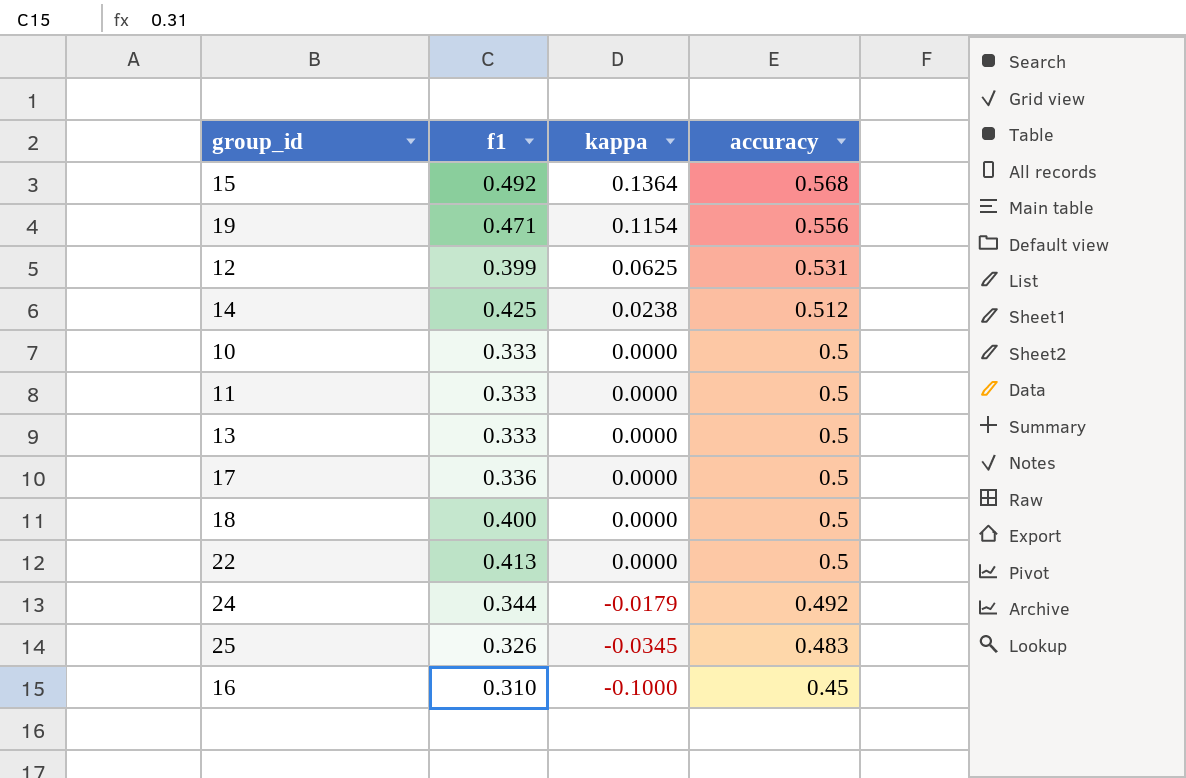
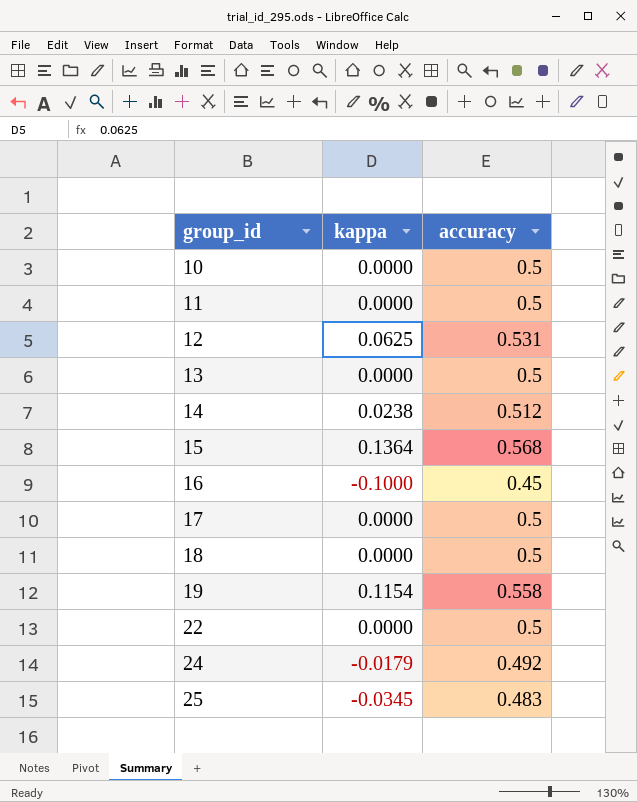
row order: kappa descending -> group_id ascending
column f1 | position: 2 -> none
19 | accuracy: 0.556 -> 0.558

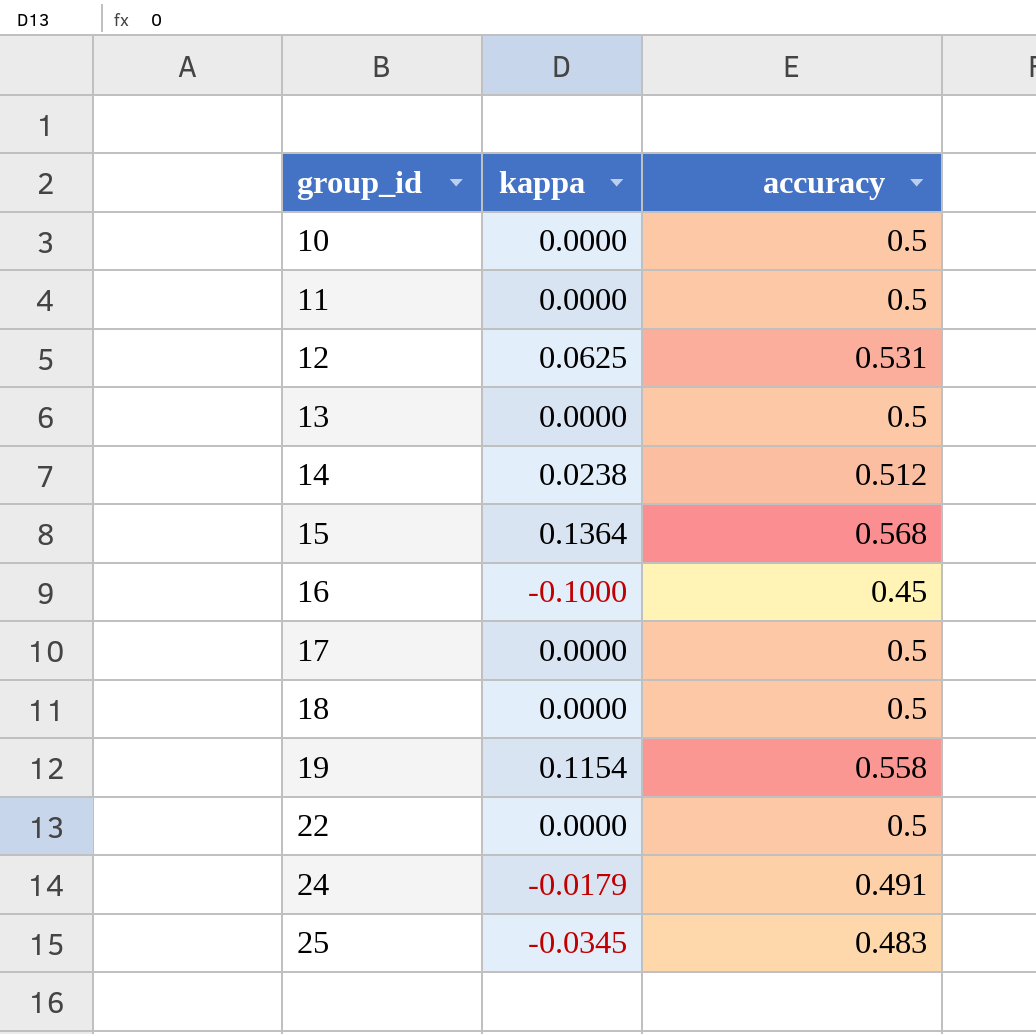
24 | accuracy: 0.492 -> 0.491

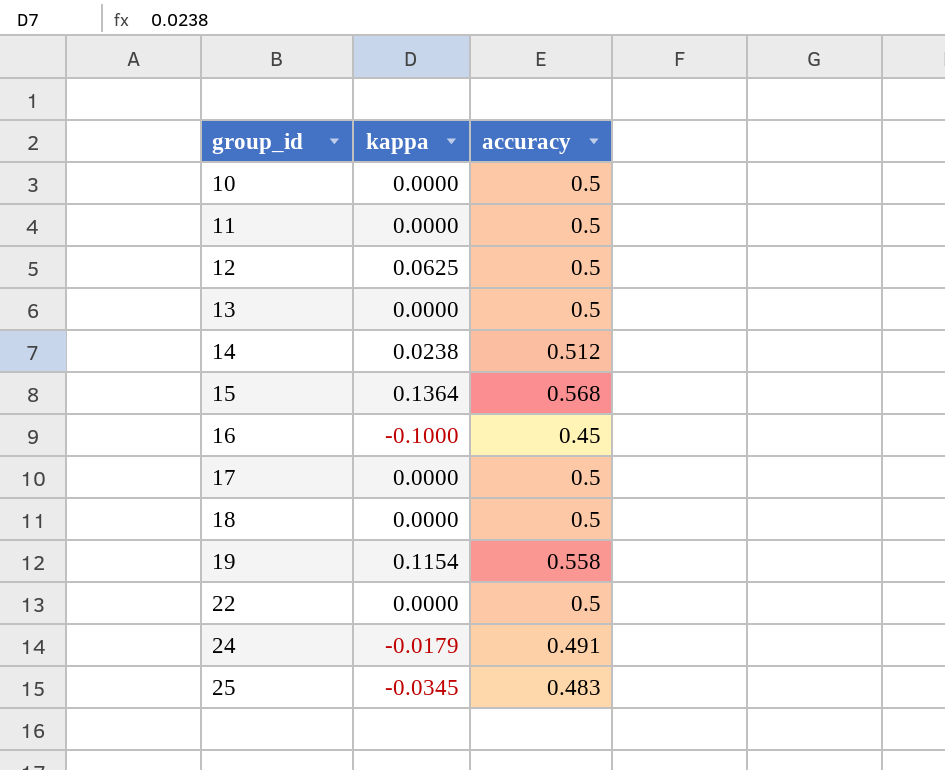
12 | accuracy: 0.531 -> 0.5

